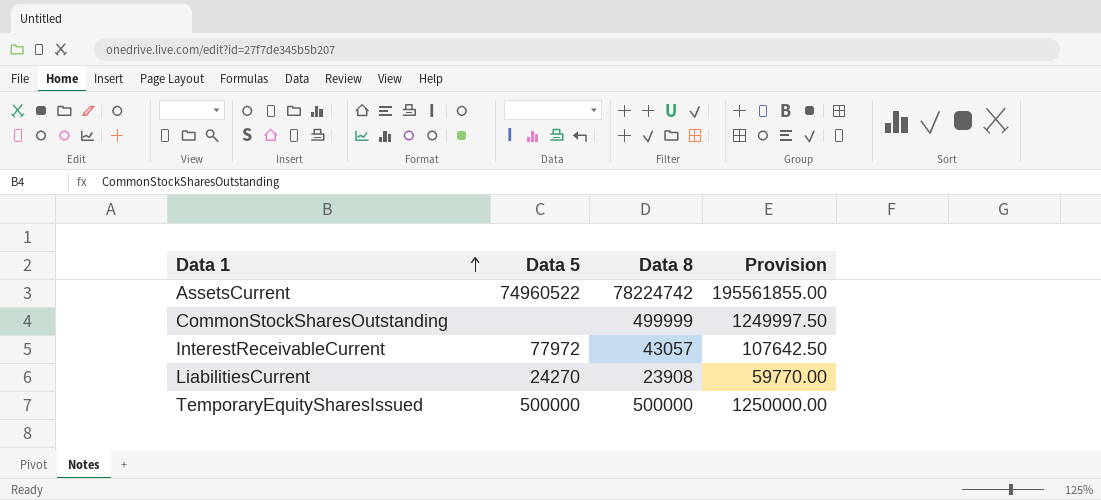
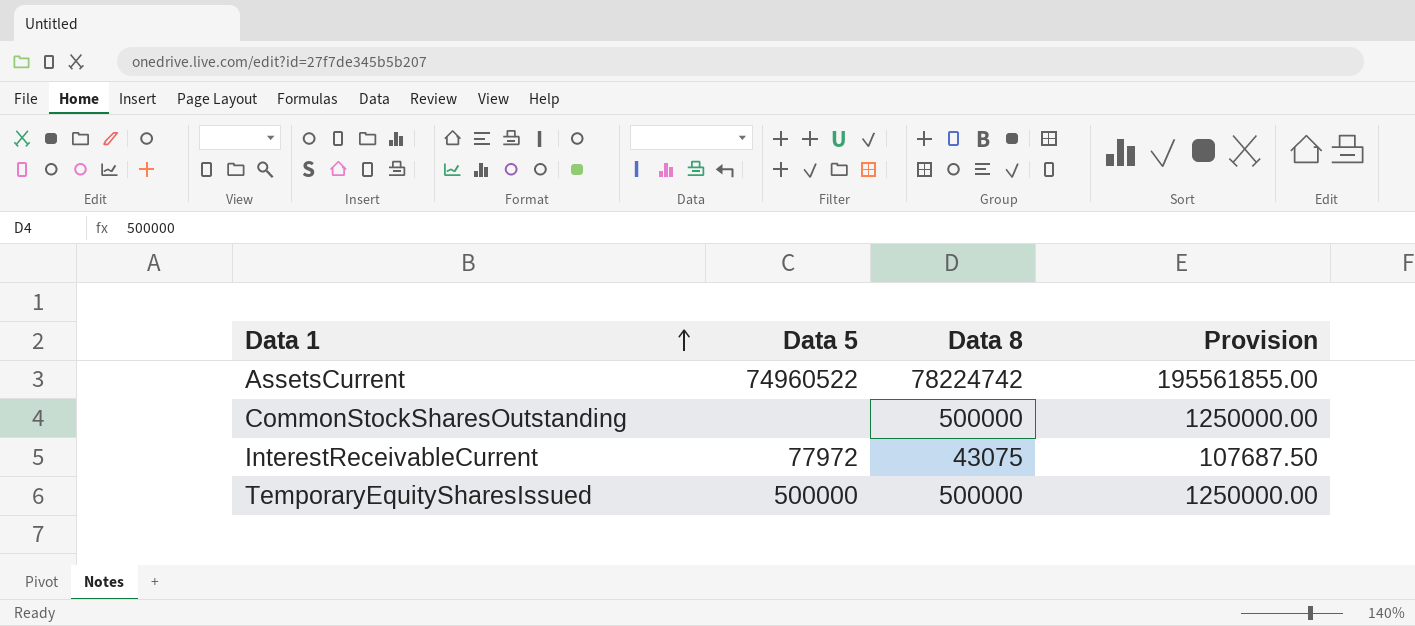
row LiabilitiesCurrent: 24270 | 23908 | 59770.00 -> none
CommonStockSharesOutstanding | Data 8: 499999 -> 500000
CommonStockSharesOutstanding | Provision: 1249997.50 -> 1250000.00
InterestReceivableCurrent | Data 8: 43057 -> 43075
InterestReceivableCurrent | Provision: 107642.50 -> 107687.50

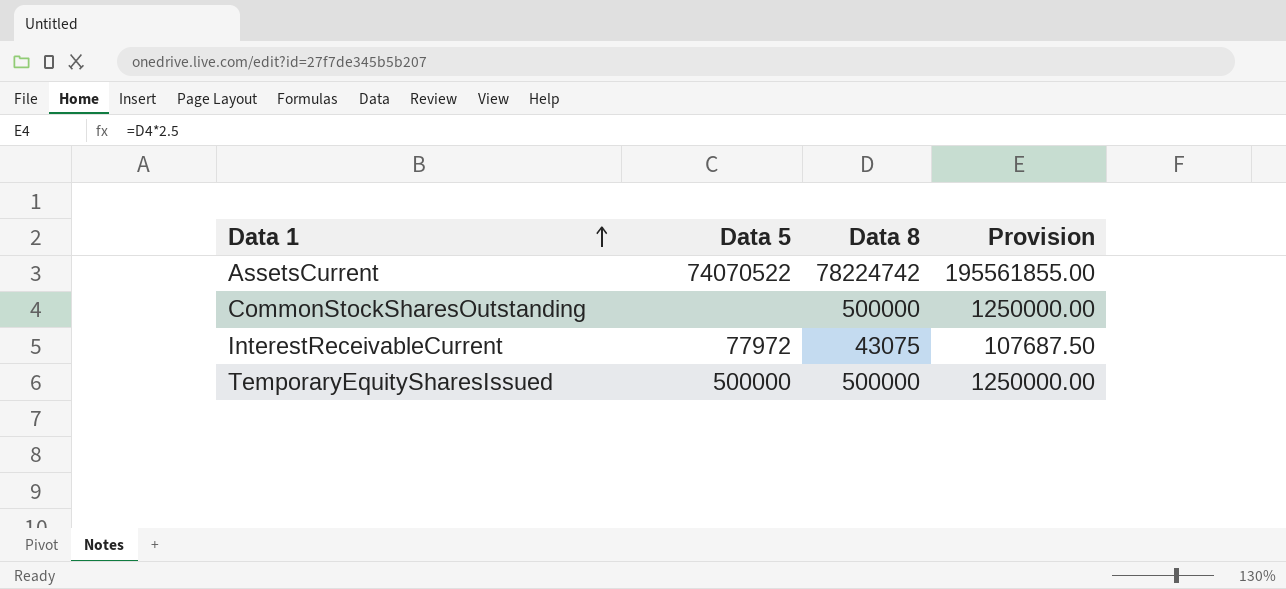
AssetsCurrent | Data 5: 74960522 -> 74070522

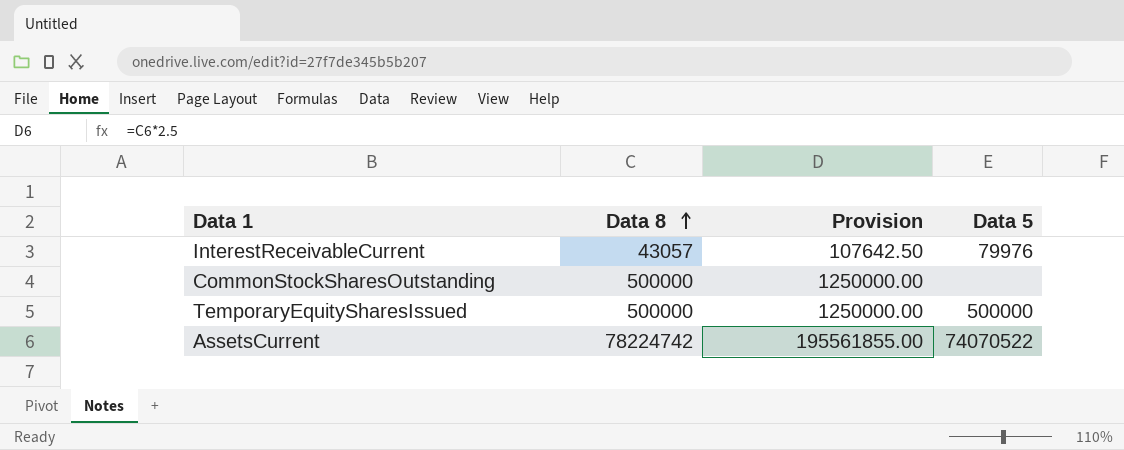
row order: Data 1 ascending -> Data 8 ascending
column Data 5 | position: 2 -> 4
InterestReceivableCurrent | Data 8: 43075 -> 43057
InterestReceivableCurrent | Provision: 107687.50 -> 107642.50
InterestReceivableCurrent | Data 5: 77972 -> 79976

